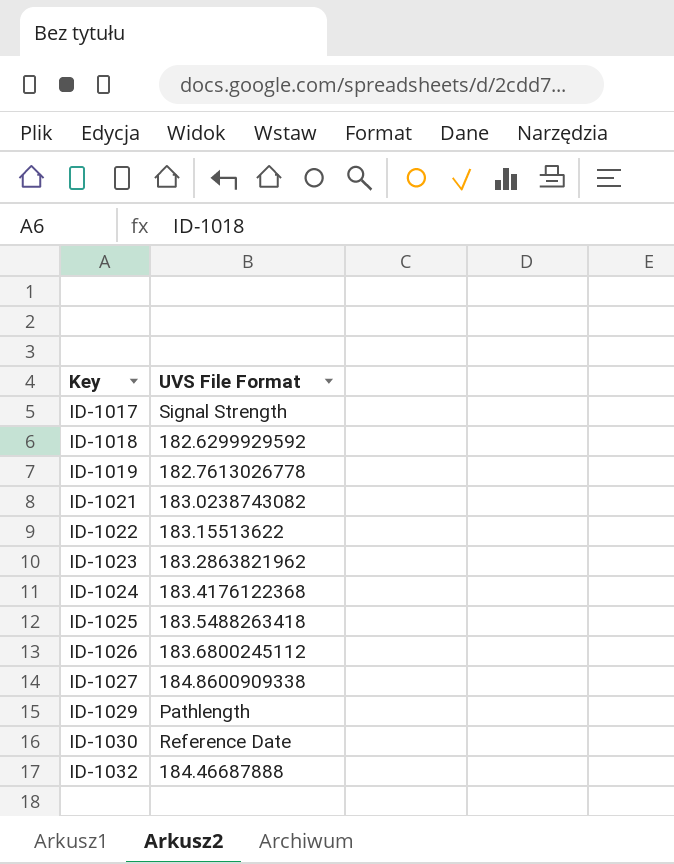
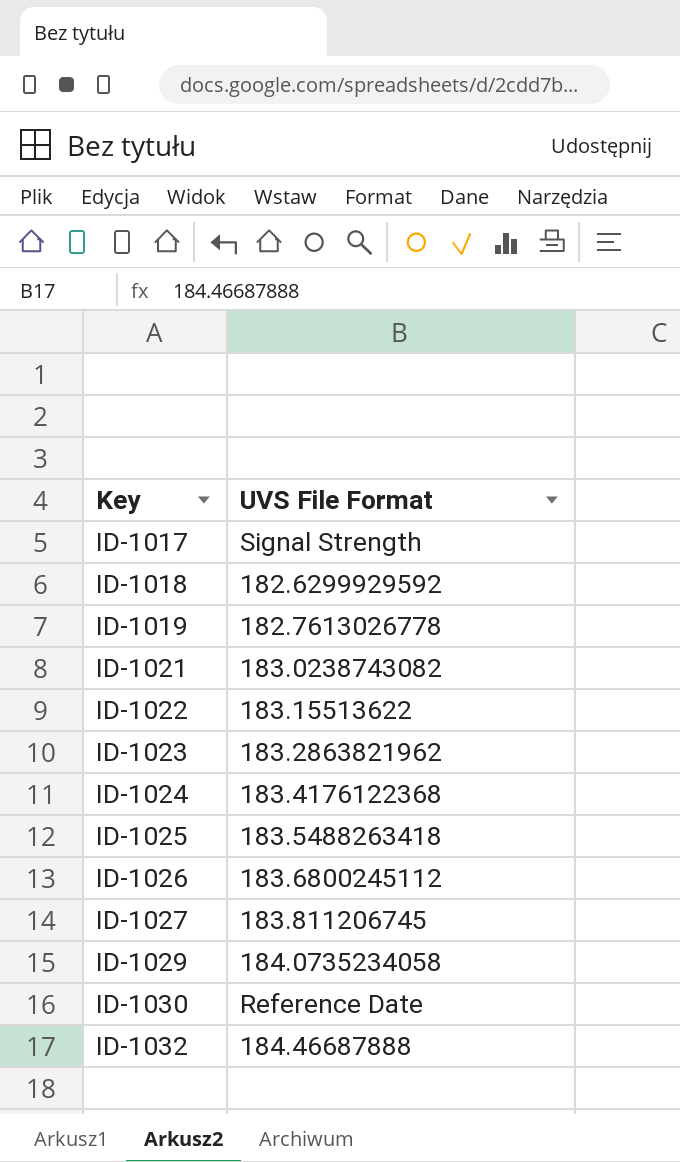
ID-1027 | UVS File Format: 184.8600909338 -> 183.811206745
ID-1029 | UVS File Format: Pathlength -> 184.0735234058

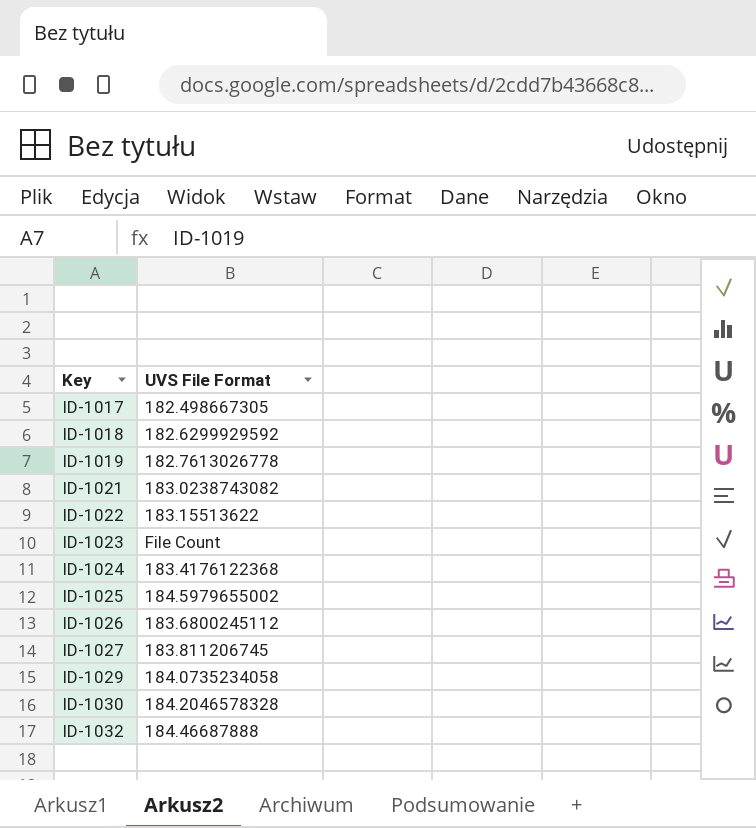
ID-1017 | UVS File Format: Signal Strength -> 182.498667305
ID-1023 | UVS File Format: 183.2863821962 -> File Count
ID-1025 | UVS File Format: 183.5488263418 -> 184.5979655002
ID-1030 | UVS File Format: Reference Date -> 184.2046578328

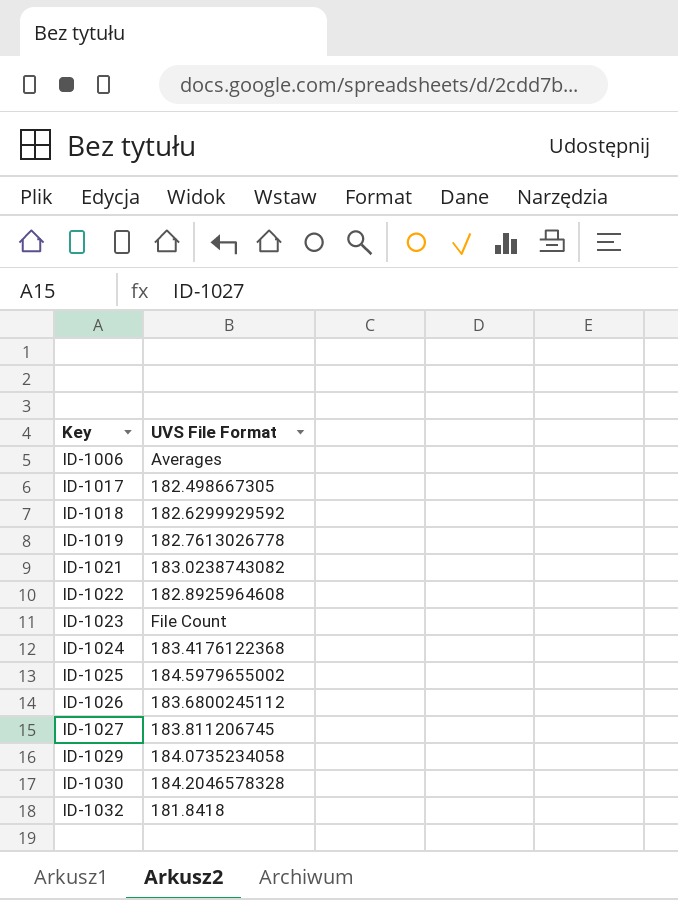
row ID-1006: none -> Averages
ID-1022 | UVS File Format: 183.15513622 -> 182.8925964608
ID-1032 | UVS File Format: 184.46687888 -> 181.8418

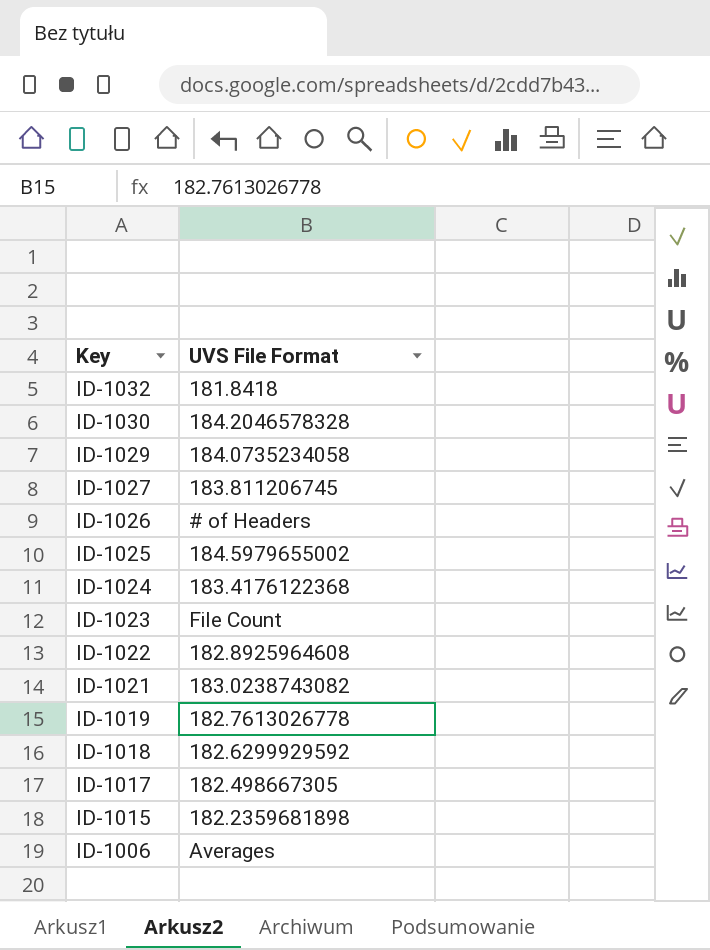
row order: Key ascending -> Key descending
ID-1026 | UVS File Format: 183.6800245112 -> # of Headers
row ID-1015: none -> 182.2359681898

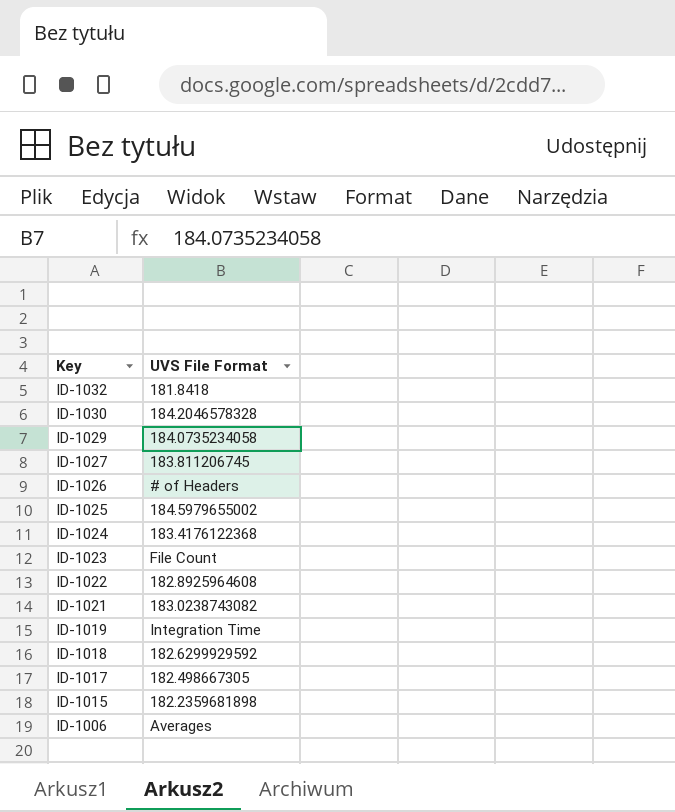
ID-1019 | UVS File Format: 182.7613026778 -> Integration Time

